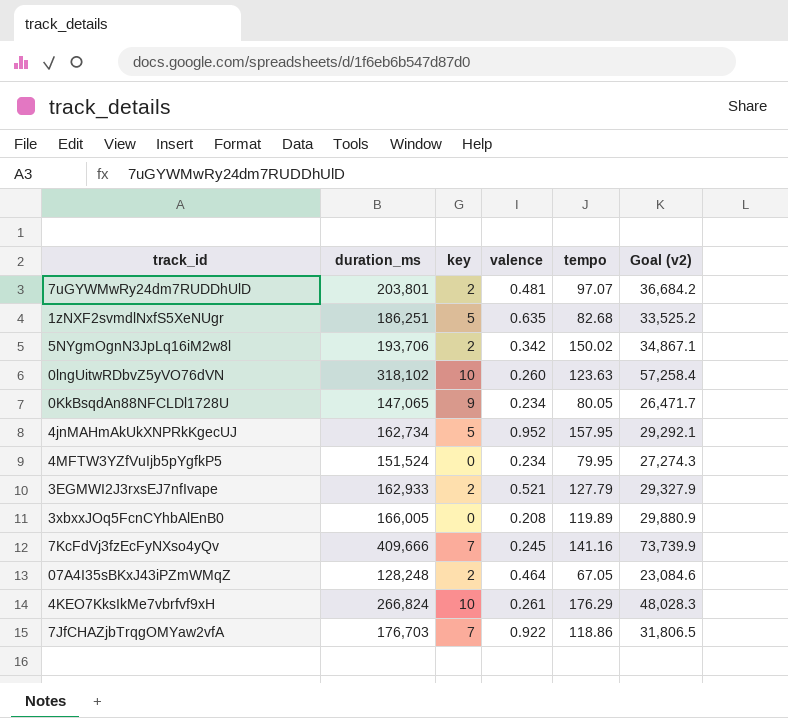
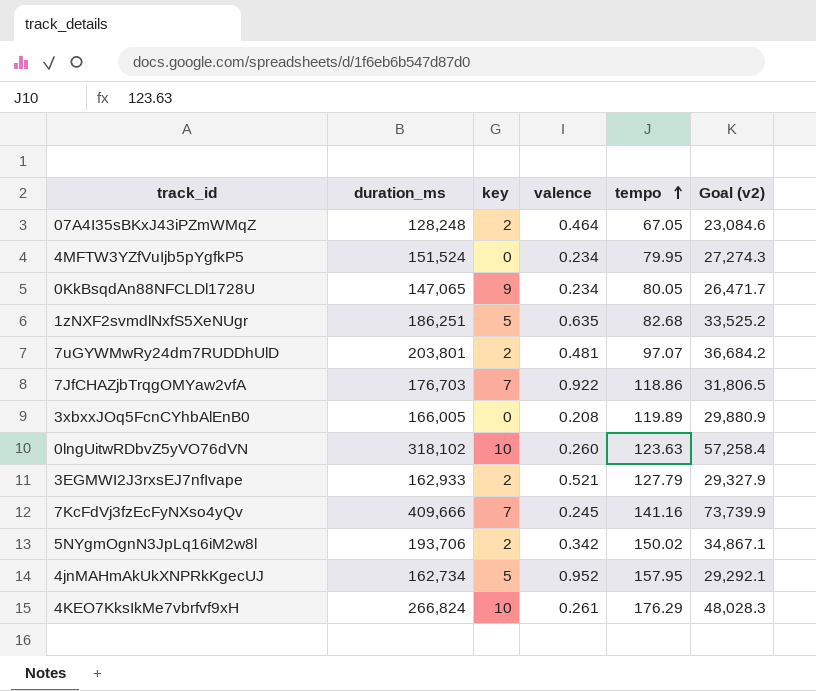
row order: none -> tempo ascending

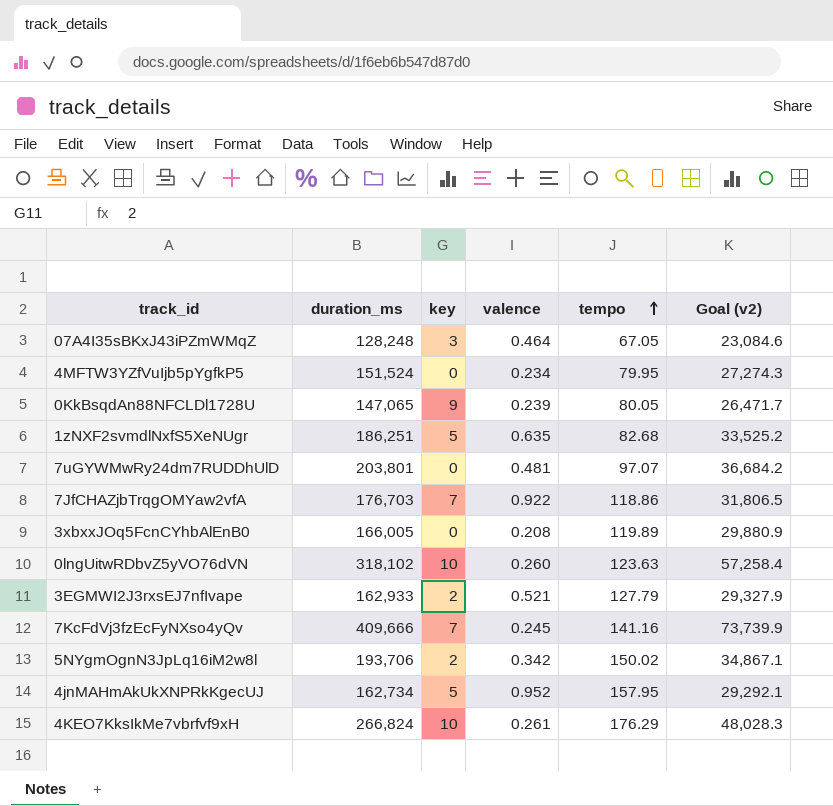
07A4I35sBKxJ43iPZmWMqZ | key: 2 -> 3
0KkBsqdAn88NFCLDl1728U | valence: 0.234 -> 0.239
7uGYWMwRy24dm7RUDDhUlD | key: 2 -> 0

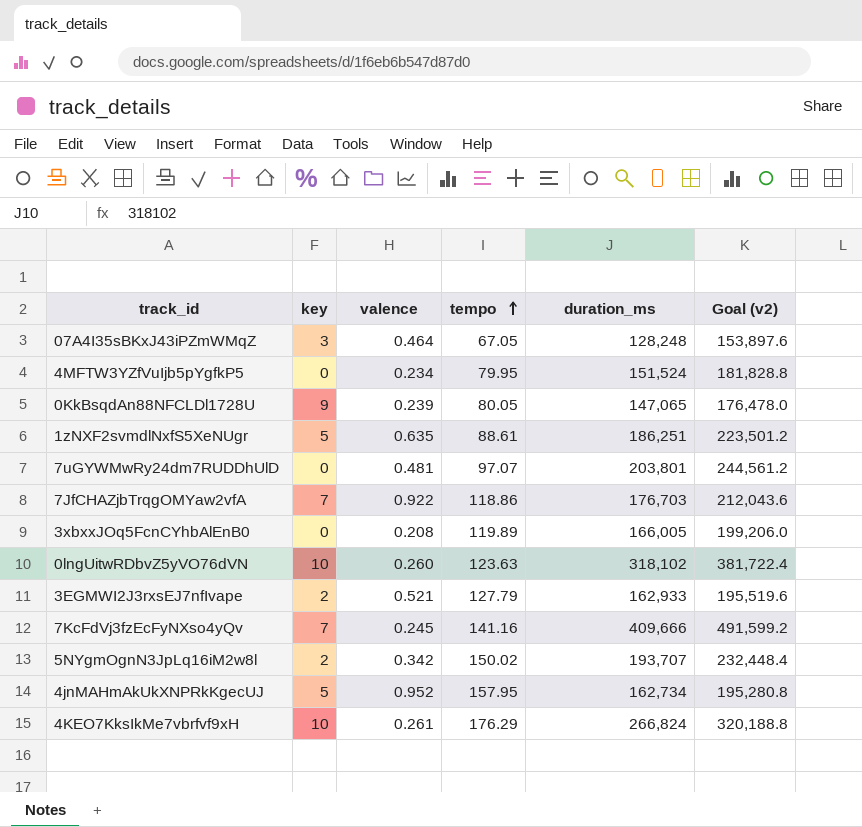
column duration_ms | position: 2 -> 5
column Goal (v2) | formula: [duration_ms] * 0.18 -> [duration_ms] * 1.2
1zNXF2svmdlNxfS5XeNUgr | tempo: 82.68 -> 88.61
5NYgmOgnN3JpLq16iM2w8l | duration_ms: 193,706 -> 193,707

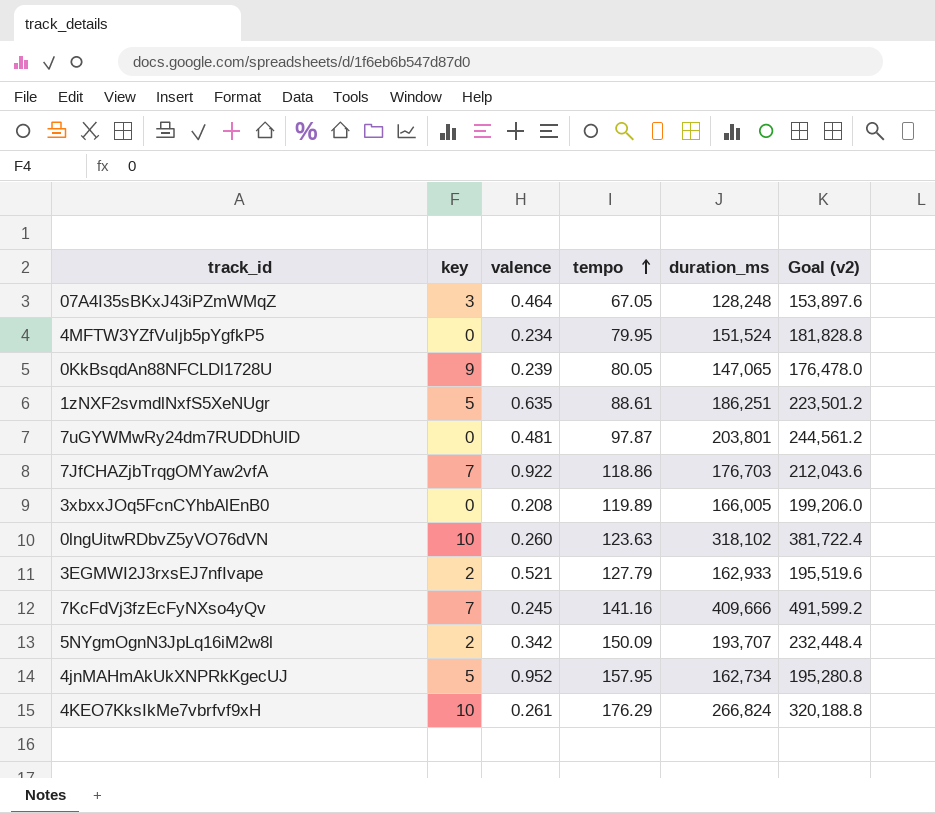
7uGYWMwRy24dm7RUDDhUlD | tempo: 97.07 -> 97.87
5NYgmOgnN3JpLq16iM2w8l | tempo: 150.02 -> 150.09

